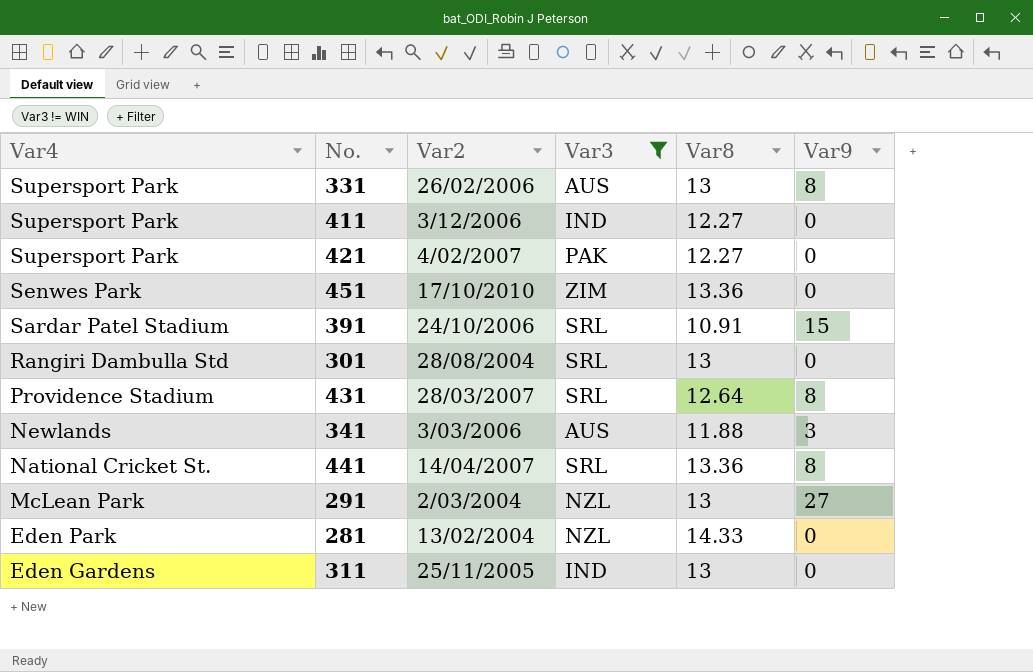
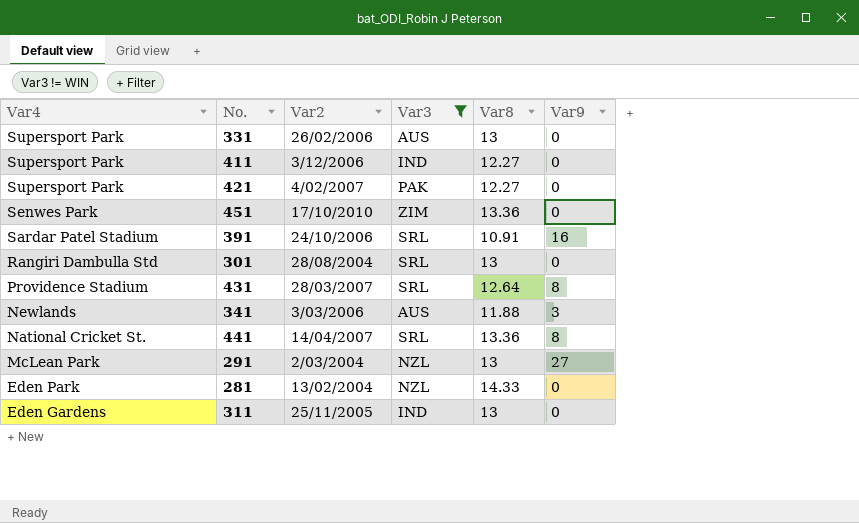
331 | Var9: 8 -> 0
391 | Var9: 15 -> 16

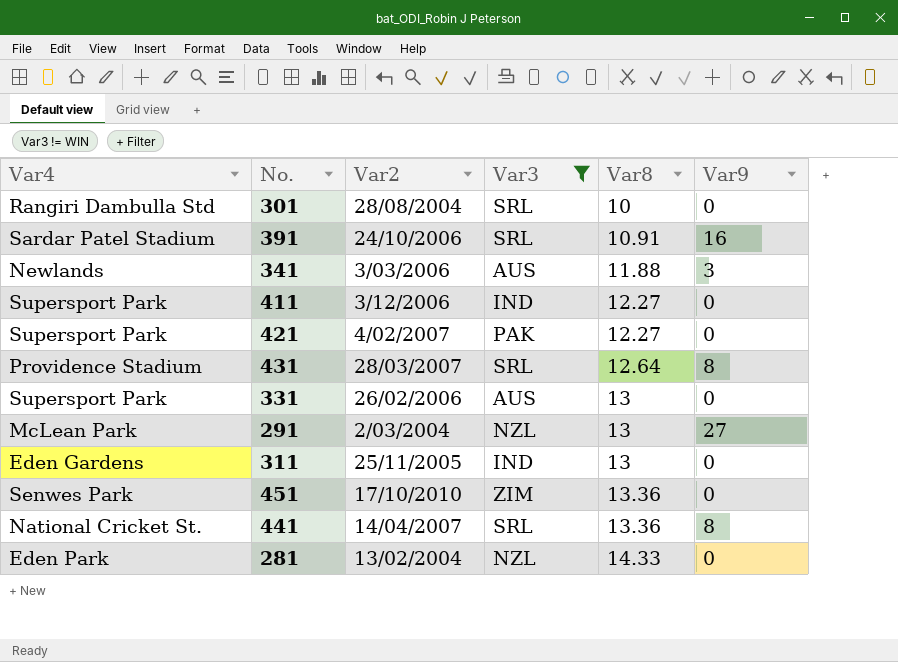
row order: Var4 descending -> Var8 ascending
301 | Var8: 13 -> 10

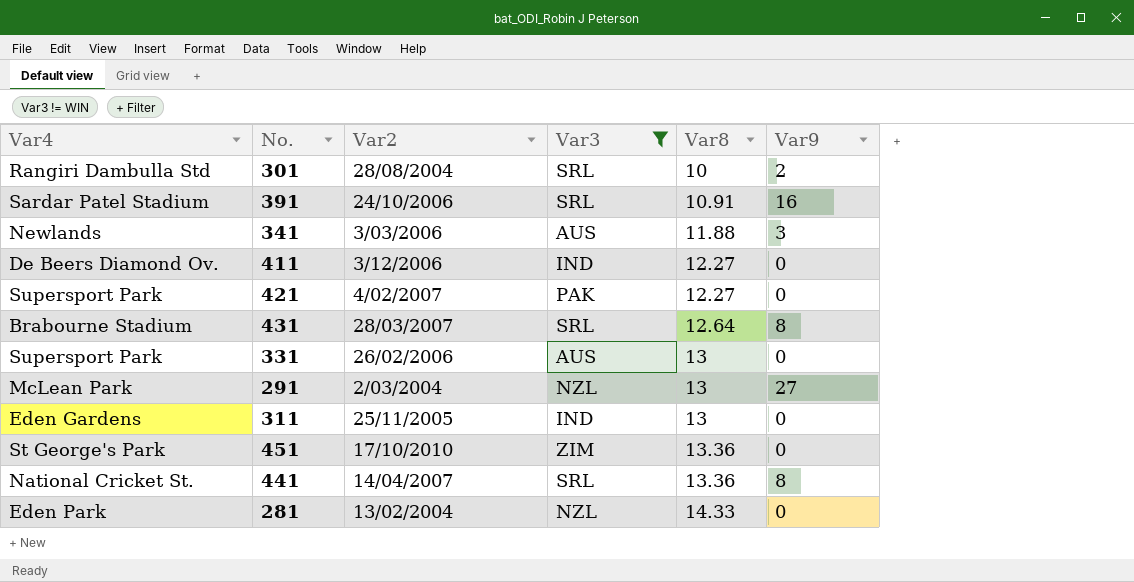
301 | Var9: 0 -> 2
411 | Var4: Supersport Park -> De Beers Diamond Ov.
431 | Var4: Providence Stadium -> Brabourne Stadium
451 | Var4: Senwes Park -> St George's Park

